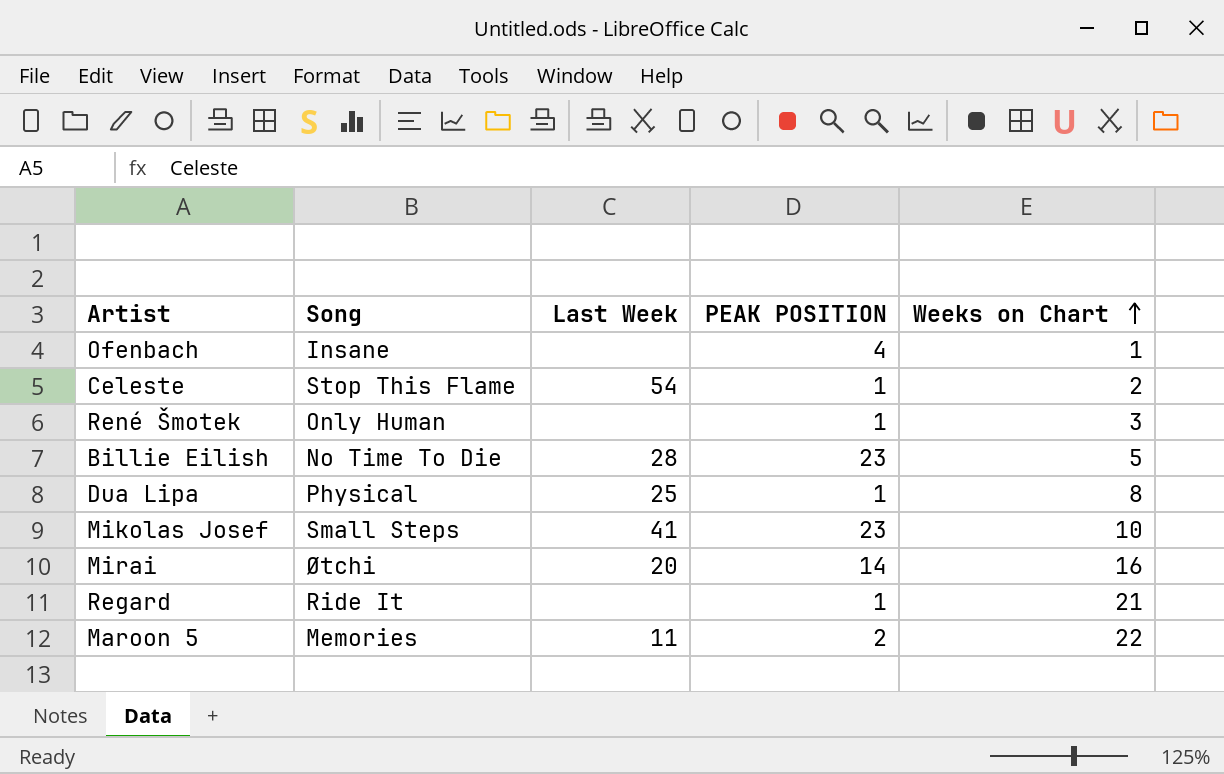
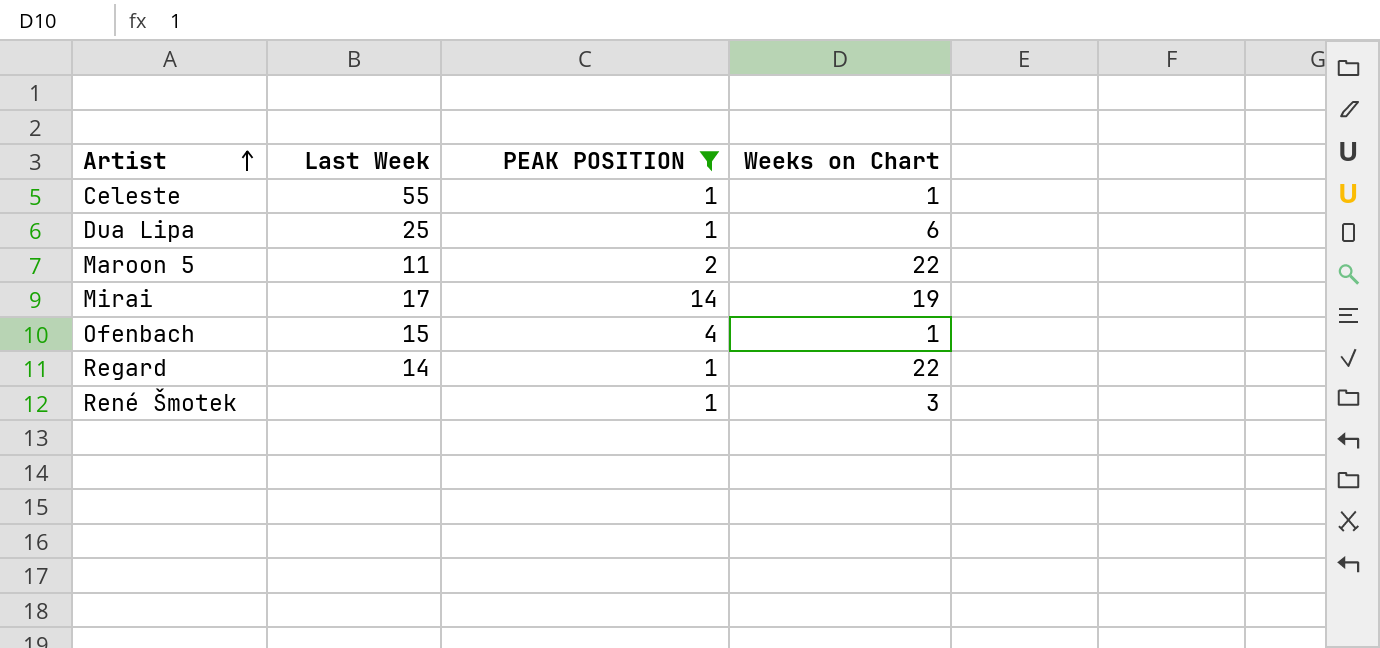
filter: none -> PEAK POSITION != 23
row order: Weeks on Chart ascending -> Artist ascending
column Song | position: 2 -> none
Celeste | Last Week: 54 -> 55
Celeste | Weeks on Chart: 2 -> 1
Dua Lipa | Weeks on Chart: 8 -> 6
Mirai | Last Week: 20 -> 17
Mirai | Weeks on Chart: 16 -> 19
Ofenbach | Last Week: none -> 15
Regard | Last Week: none -> 14
Regard | Weeks on Chart: 21 -> 22

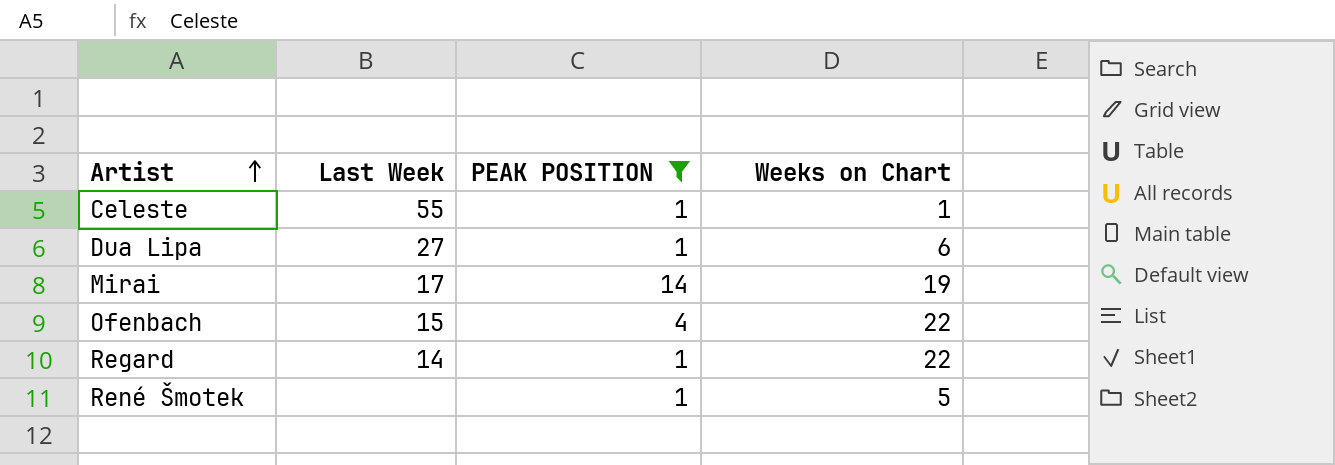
row Maroon 5: 11 | 2 | 22 -> none
Dua Lipa | Last Week: 25 -> 27
Ofenbach | Weeks on Chart: 1 -> 22
René Šmotek | Weeks on Chart: 3 -> 5

